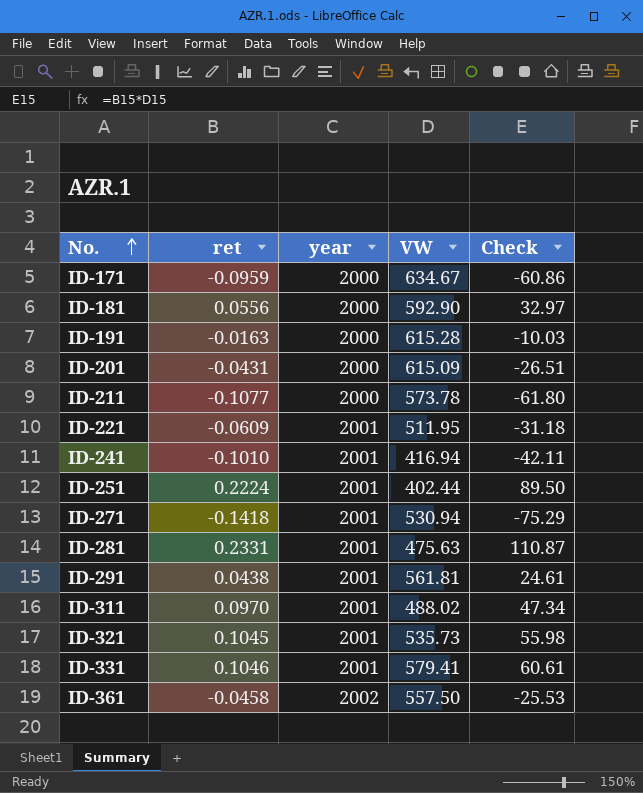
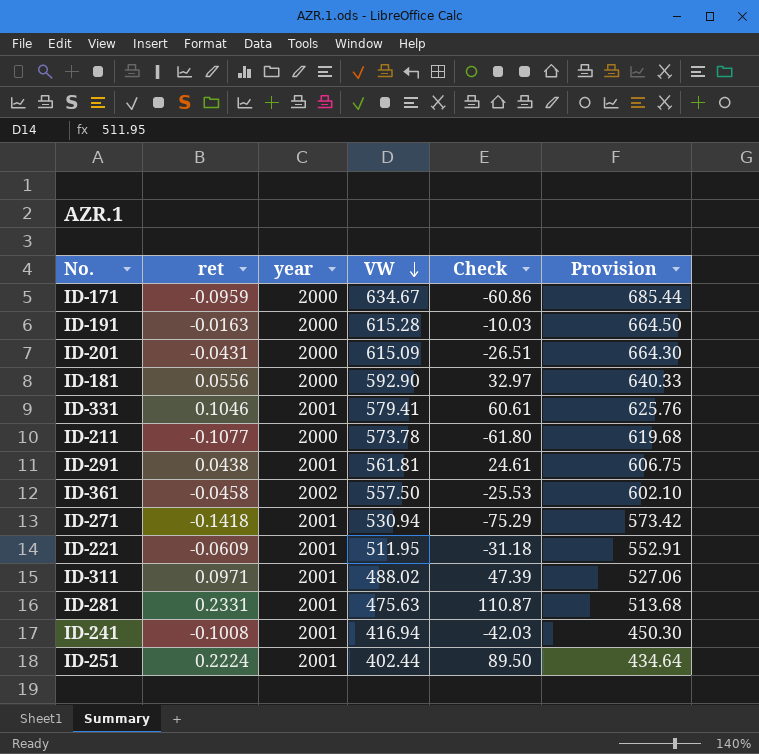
row order: No. ascending -> VW descending
column Provision | formula: none -> [VW] * 1.08
row ID-321: 0.1045 | 2001 | 535.73 | 55.98 -> none
ID-311 | ret: 0.0970 -> 0.0971
ID-311 | Check: 47.34 -> 47.39
ID-241 | ret: -0.1010 -> -0.1008
ID-241 | Check: -42.11 -> -42.03

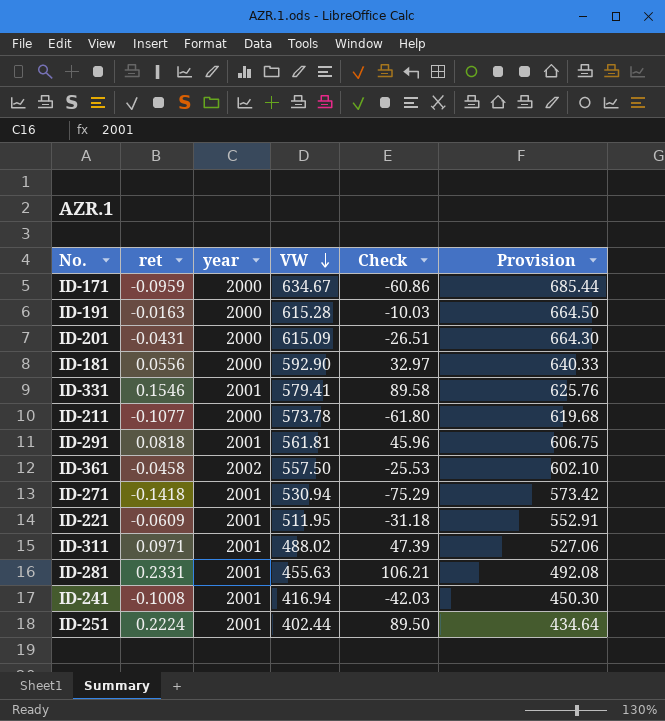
ID-331 | ret: 0.1046 -> 0.1546
ID-331 | Check: 60.61 -> 89.58
ID-291 | ret: 0.0438 -> 0.0818
ID-291 | Check: 24.61 -> 45.96
ID-281 | VW: 475.63 -> 455.63
ID-281 | Check: 110.87 -> 106.21
ID-281 | Provision: 513.68 -> 492.08

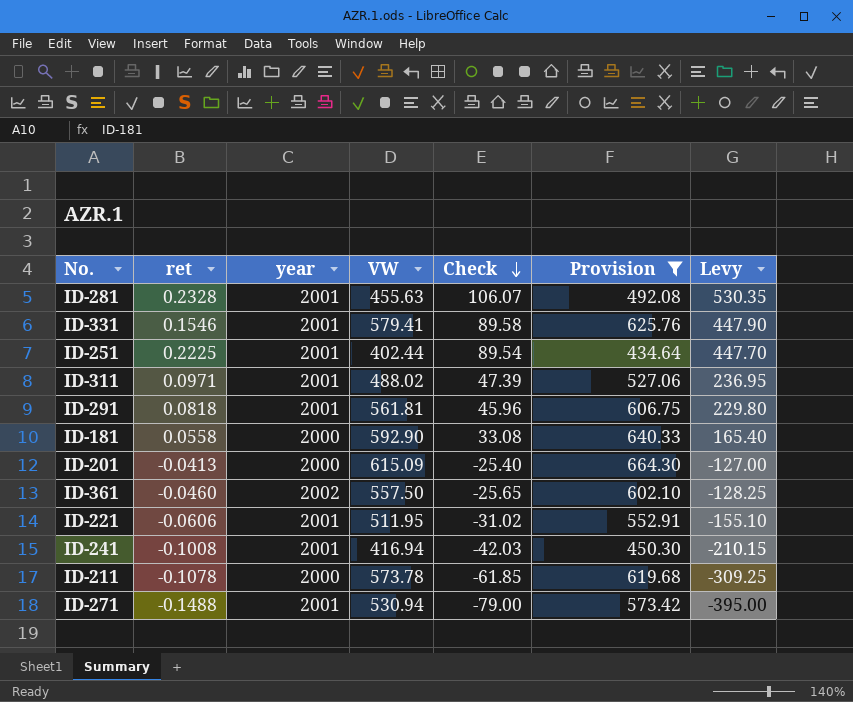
filter: none -> Provision <= 664.30
row order: VW descending -> Check descending
column Levy | formula: none -> [Check] * 5
ID-281 | ret: 0.2331 -> 0.2328
ID-281 | Check: 106.21 -> 106.07
ID-251 | ret: 0.2224 -> 0.2225
ID-251 | Check: 89.50 -> 89.54
ID-181 | ret: 0.0556 -> 0.0558
ID-181 | Check: 32.97 -> 33.08
ID-201 | ret: -0.0431 -> -0.0413
ID-201 | Check: -26.51 -> -25.40
ID-361 | ret: -0.0458 -> -0.0460
ID-361 | Check: -25.53 -> -25.65
ID-221 | ret: -0.0609 -> -0.0606
ID-221 | Check: -31.18 -> -31.02
ID-211 | ret: -0.1077 -> -0.1078
ID-211 | Check: -61.80 -> -61.85
ID-271 | ret: -0.1418 -> -0.1488
ID-271 | Check: -75.29 -> -79.00

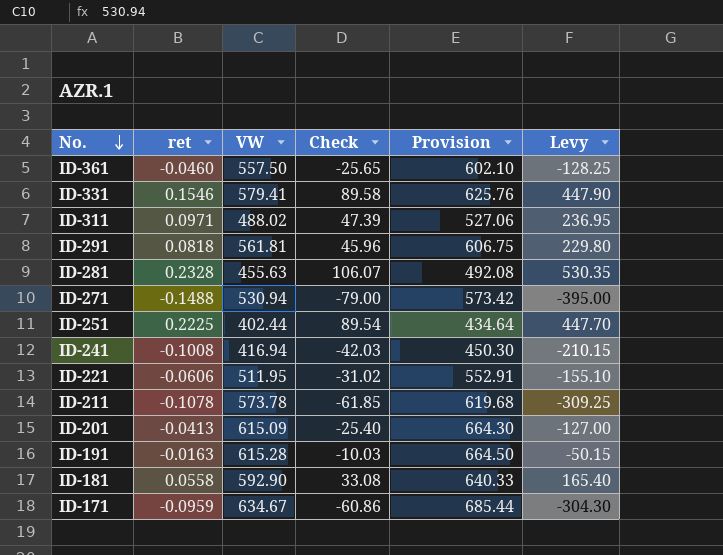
filter: Provision <= 664.30 -> none
row order: Check descending -> No. descending
column year | position: 3 -> none

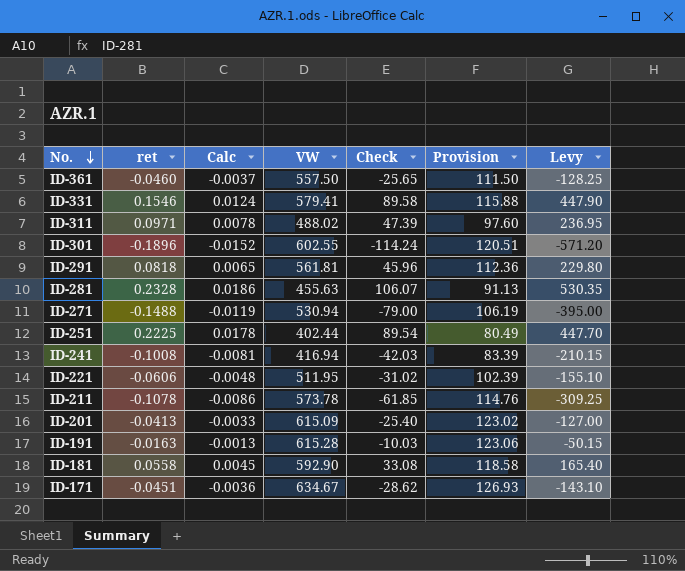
column Calc | formula: none -> [ret] * 0.08
column Provision | formula: [VW] * 1.08 -> [VW] * 0.2
row ID-301: none -> -0.1896 | -0.0152 | 602.55 | -114.24 | 120.51 | -571.20
ID-171 | ret: -0.0959 -> -0.0451
ID-171 | Check: -60.86 -> -28.62
ID-171 | Levy: -304.30 -> -143.10

